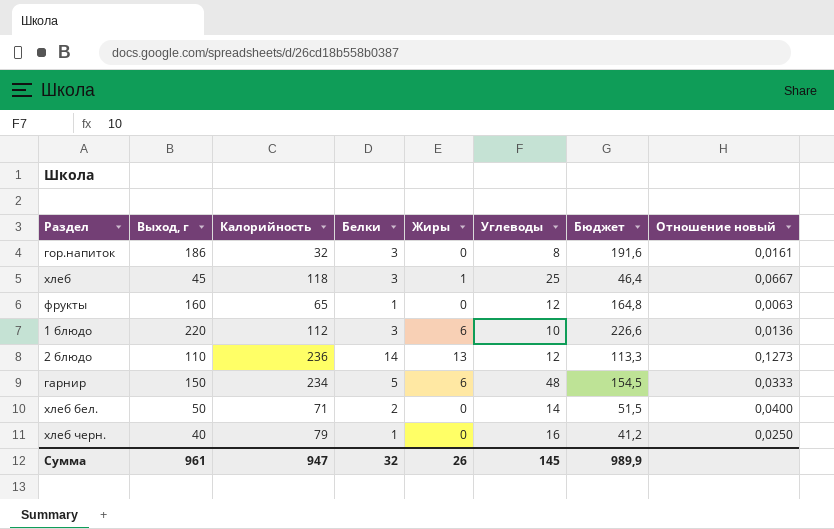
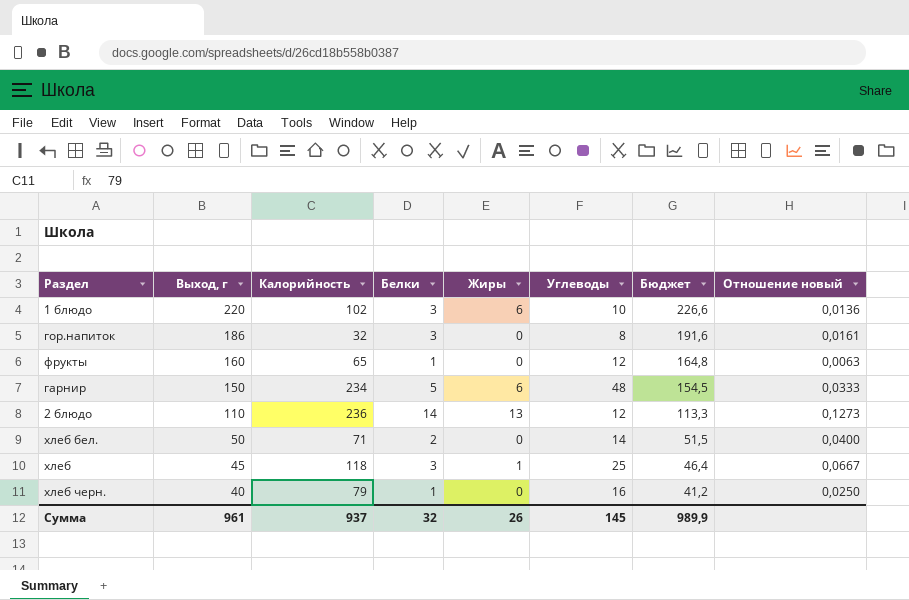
row order: none -> Выход, г descending
1 блюдо | Калорийность: 112 -> 102
Сумма | Калорийность: 947 -> 937

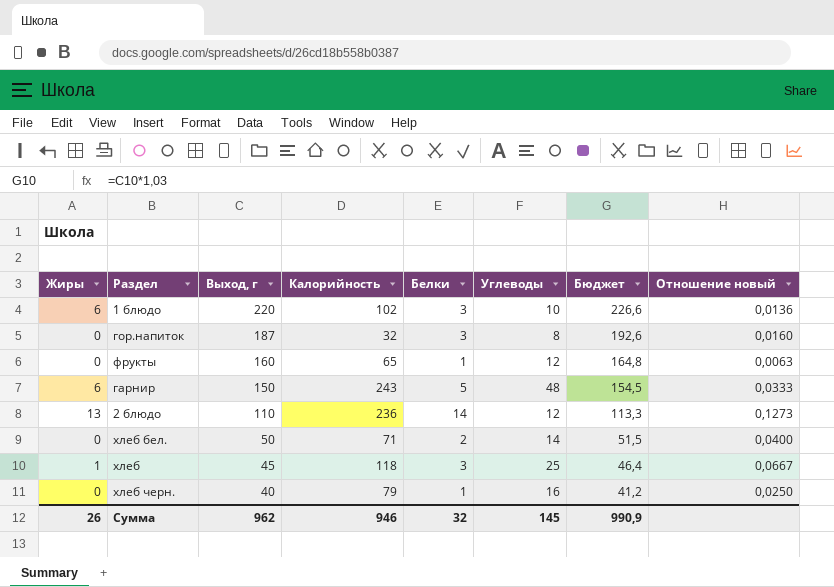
column Жиры | position: 5 -> 1
гор.напиток | Выход, г: 186 -> 187
гор.напиток | Бюджет: 191,6 -> 192,6
гор.напиток | Отношение новый: 0,0161 -> 0,0160
гарнир | Калорийность: 234 -> 243
Сумма | Выход, г: 961 -> 962
Сумма | Калорийность: 937 -> 946
Сумма | Бюджет: 989,9 -> 990,9

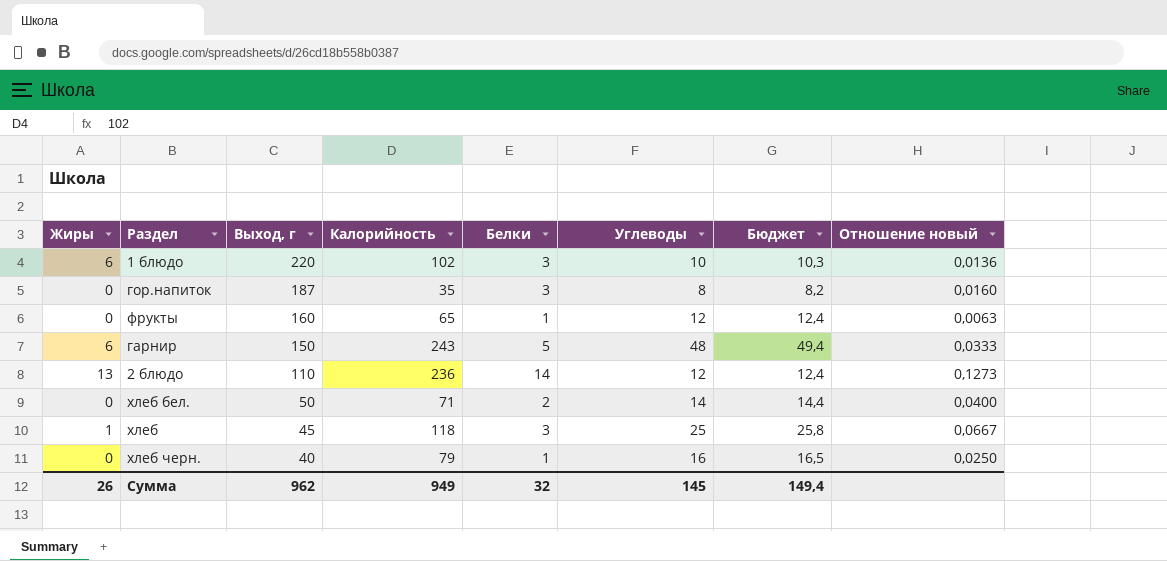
column Бюджет | formula: [Выход, г] * 1,03 -> [Углеводы] * 1,03
гор.напиток | Калорийность: 32 -> 35
Сумма | Калорийность: 946 -> 949
Сумма | Бюджет: 990,9 -> 149,4

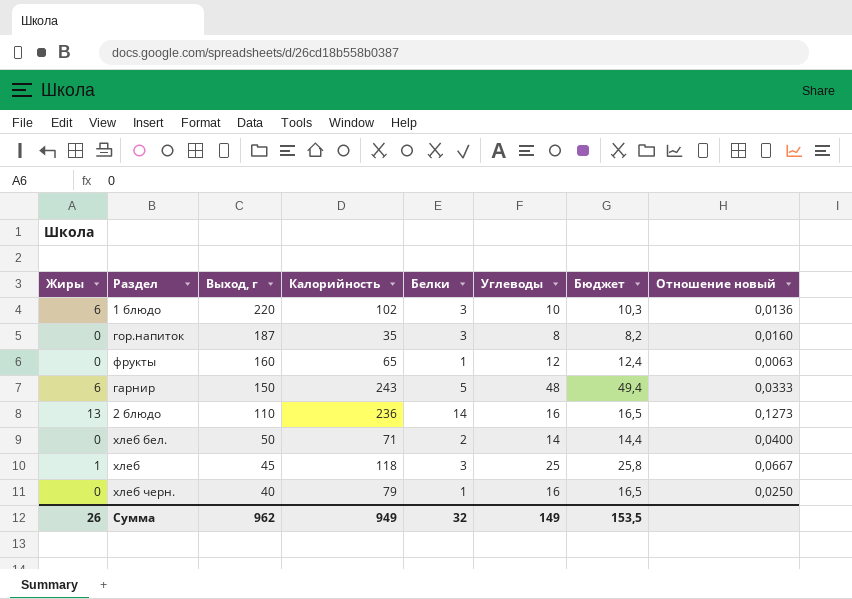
2 блюдо | Углеводы: 12 -> 16
2 блюдо | Бюджет: 12,4 -> 16,5
Сумма | Углеводы: 145 -> 149
Сумма | Бюджет: 149,4 -> 153,5

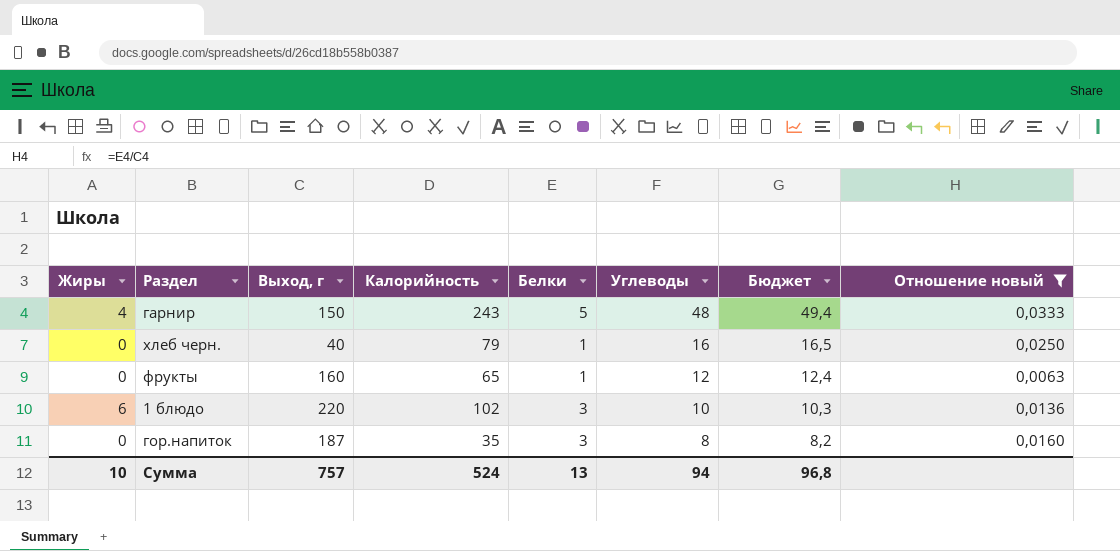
filter: none -> Отношение новый <= 0,0333
row order: Выход, г descending -> Углеводы descending
гарнир | Жиры: 6 -> 4
Сумма | Жиры: 26 -> 10
Сумма | Выход, г: 962 -> 757
Сумма | Калорийность: 949 -> 524
Сумма | Белки: 32 -> 13
Сумма | Углеводы: 149 -> 94
Сумма | Бюджет: 153,5 -> 96,8

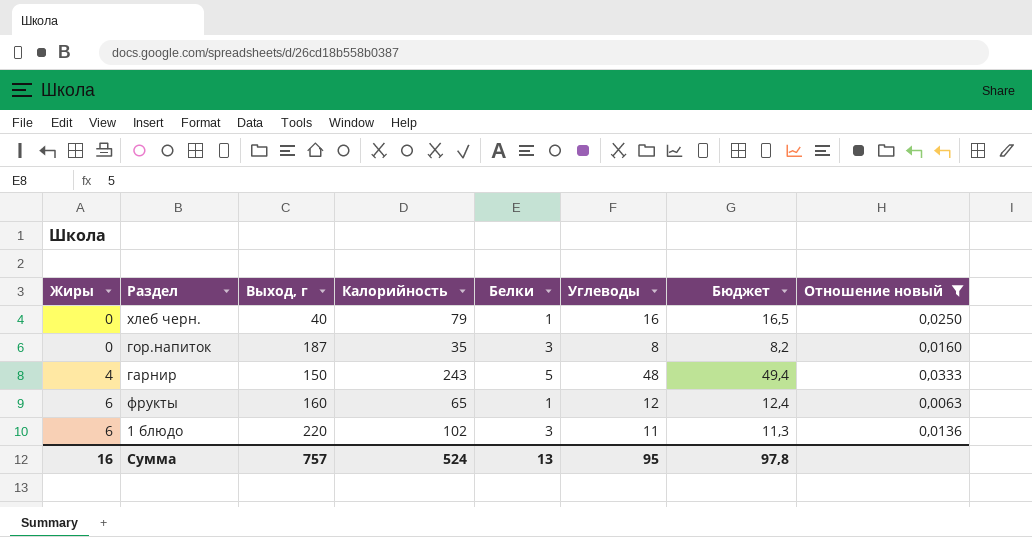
row order: Углеводы descending -> Жиры ascending
фрукты | Жиры: 0 -> 6
1 блюдо | Углеводы: 10 -> 11
1 блюдо | Бюджет: 10,3 -> 11,3
Сумма | Жиры: 10 -> 16
Сумма | Углеводы: 94 -> 95
Сумма | Бюджет: 96,8 -> 97,8

